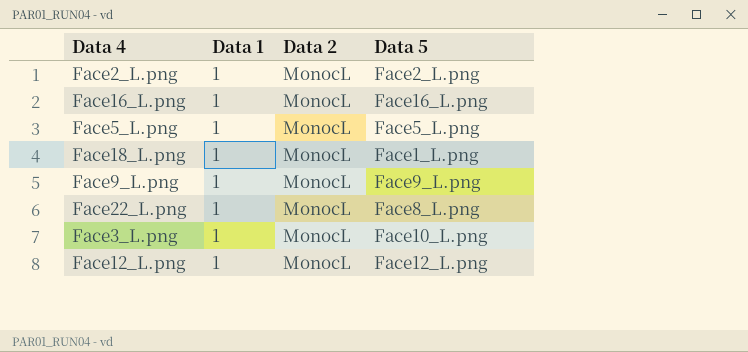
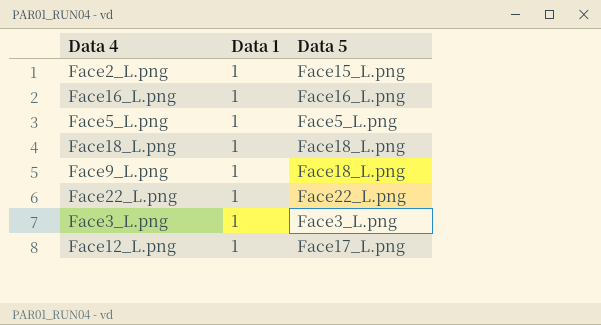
column Data 2 | position: 3 -> none
Face2_L.png | Data 5: Face2_L.png -> Face15_L.png
Face18_L.png | Data 5: Face1_L.png -> Face18_L.png
Face9_L.png | Data 5: Face9_L.png -> Face18_L.png
Face22_L.png | Data 5: Face8_L.png -> Face22_L.png
Face3_L.png | Data 5: Face10_L.png -> Face3_L.png
Face12_L.png | Data 5: Face12_L.png -> Face17_L.png

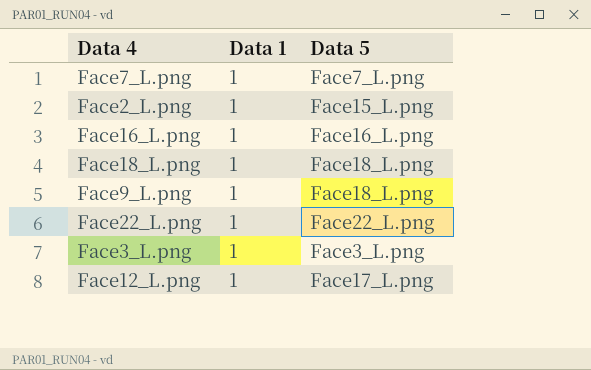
row Face5_L.png: 1 | Face5_L.png -> none
row Face7_L.png: none -> 1 | Face7_L.png

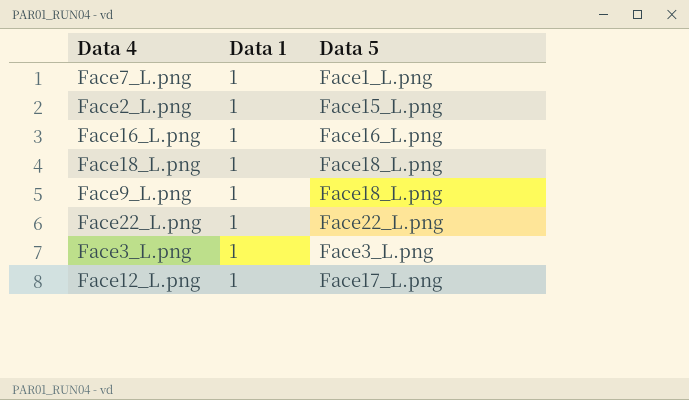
Face7_L.png | Data 5: Face7_L.png -> Face1_L.png

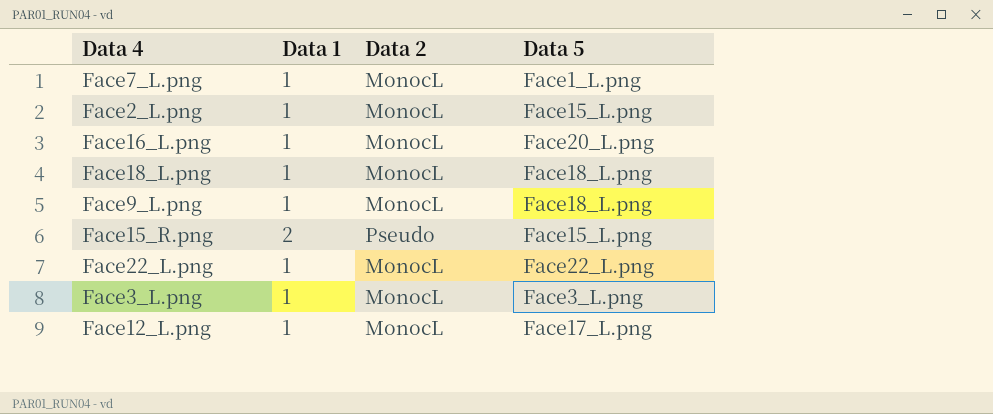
column Data 2 | position: none -> 3
Face16_L.png | Data 5: Face16_L.png -> Face20_L.png
row Face15_R.png: none -> 2 | Pseudo | Face15_L.png

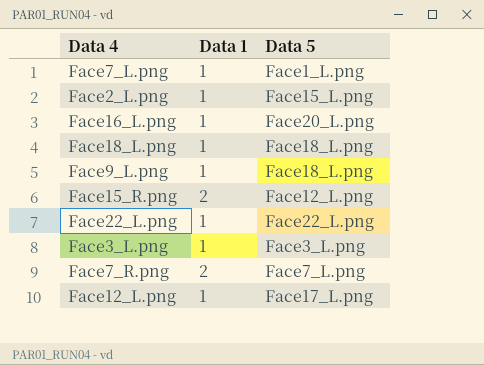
column Data 2 | position: 3 -> none
Face15_R.png | Data 5: Face15_L.png -> Face12_L.png
row Face7_R.png: none -> 2 | Face7_L.png

